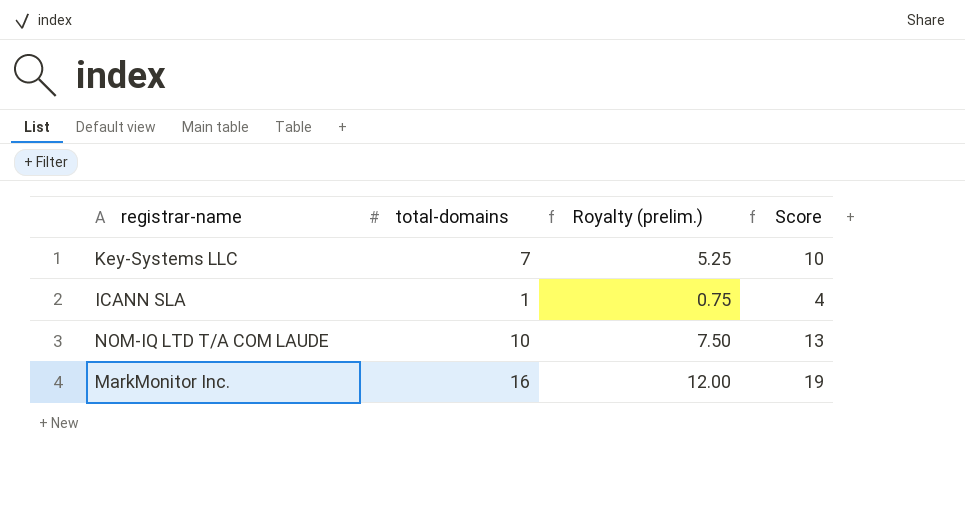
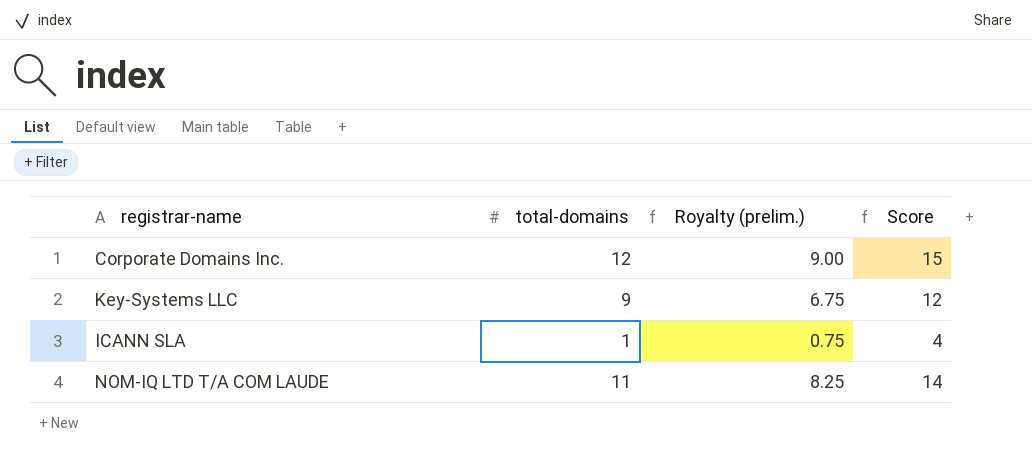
row MarkMonitor Inc.: 16 | 12.00 | 19 -> none
row Corporate Domains Inc.: none -> 12 | 9.00 | 15
Key-Systems LLC | total-domains: 7 -> 9
Key-Systems LLC | Royalty (prelim.): 5.25 -> 6.75
Key-Systems LLC | Score: 10 -> 12
NOM-IQ LTD T/A COM LAUDE | total-domains: 10 -> 11
NOM-IQ LTD T/A COM LAUDE | Royalty (prelim.): 7.50 -> 8.25
NOM-IQ LTD T/A COM LAUDE | Score: 13 -> 14

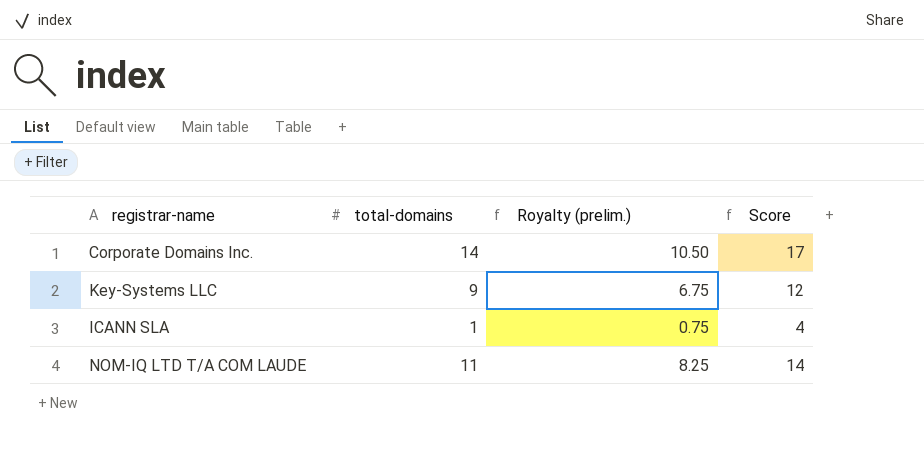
Corporate Domains Inc. | total-domains: 12 -> 14
Corporate Domains Inc. | Royalty (prelim.): 9.00 -> 10.50
Corporate Domains Inc. | Score: 15 -> 17

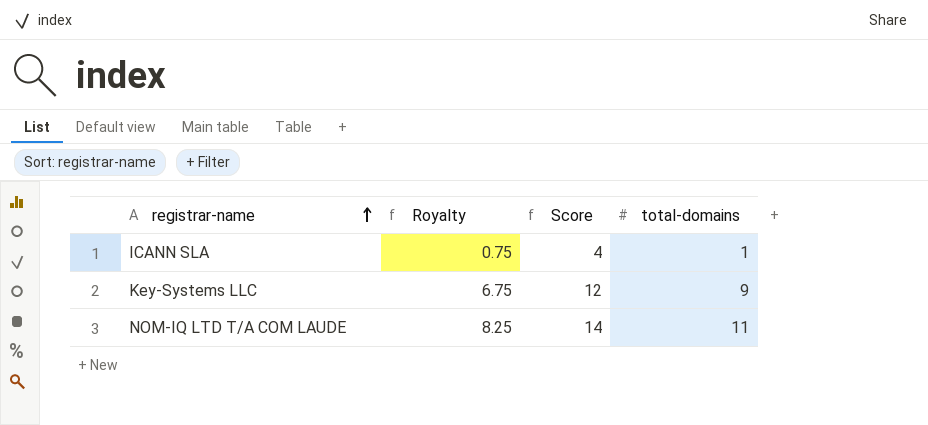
row order: none -> registrar-name ascending
column name: Royalty (prelim.) -> Royalty
column total-domains | position: 2 -> 4
row Corporate Domains Inc.: 14 | 10.50 | 17 -> none

